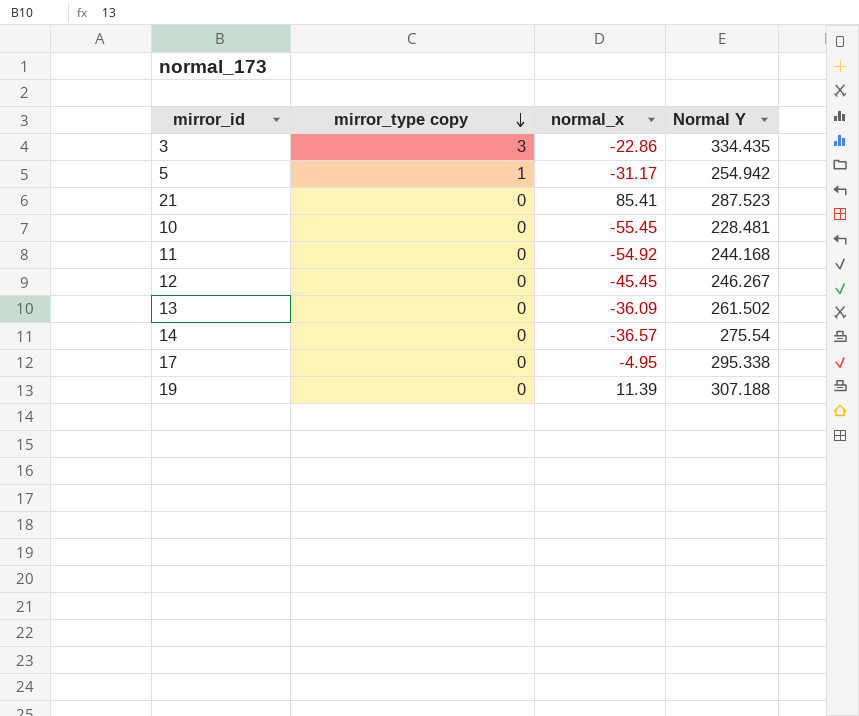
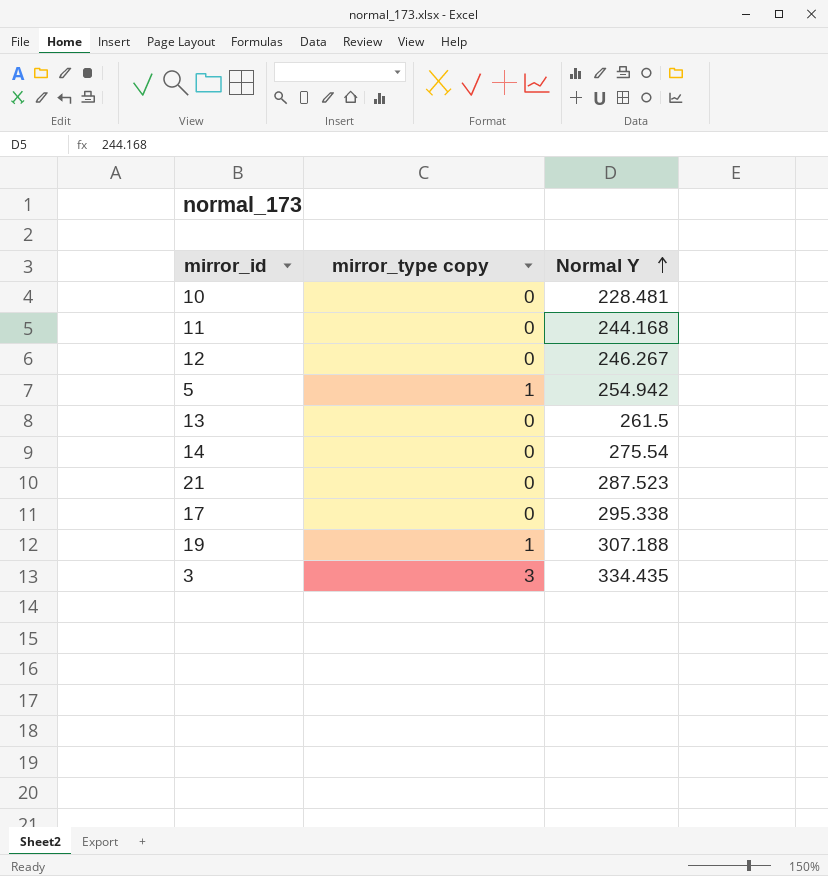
row order: mirror_type copy descending -> Normal Y ascending
column normal_x | position: 3 -> none
13 | Normal Y: 261.502 -> 261.5
19 | mirror_type copy: 0 -> 1

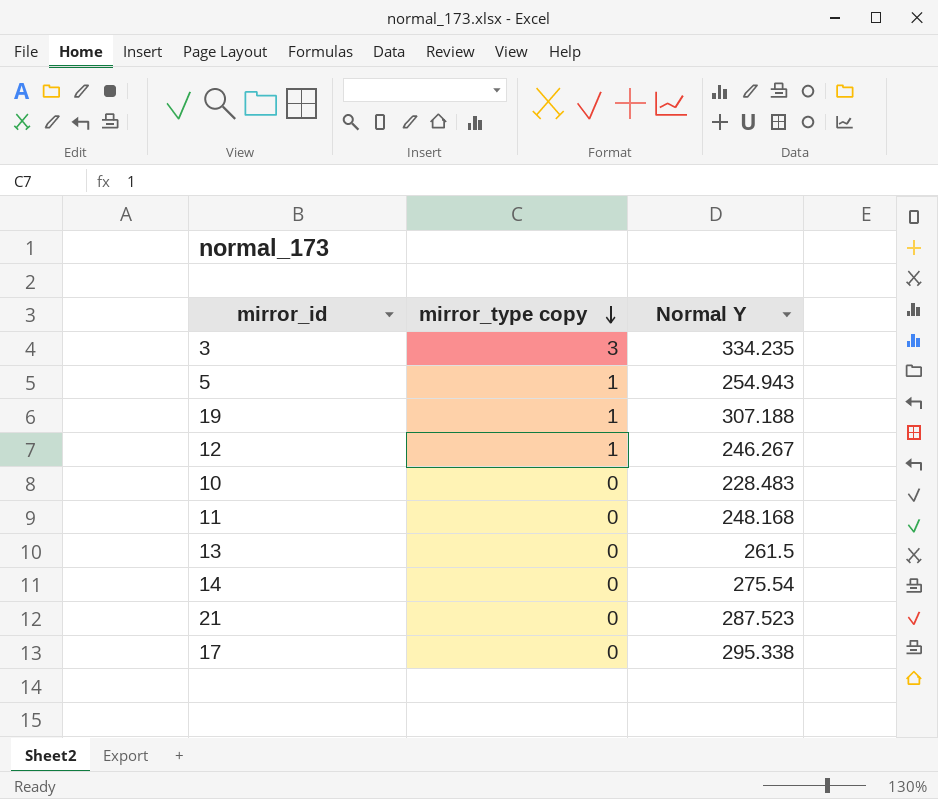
row order: Normal Y ascending -> mirror_type copy descending
3 | Normal Y: 334.435 -> 334.235
5 | Normal Y: 254.942 -> 254.943
12 | mirror_type copy: 0 -> 1
10 | Normal Y: 228.481 -> 228.483
11 | Normal Y: 244.168 -> 248.168

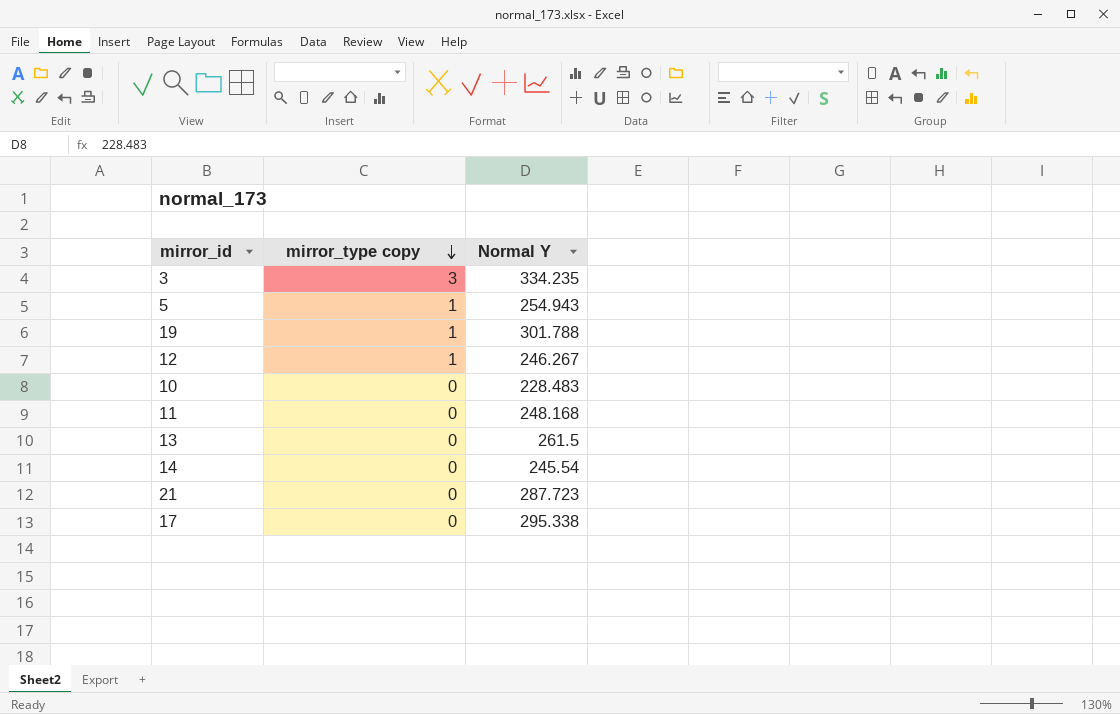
19 | Normal Y: 307.188 -> 301.788
14 | Normal Y: 275.54 -> 245.54
21 | Normal Y: 287.523 -> 287.723

